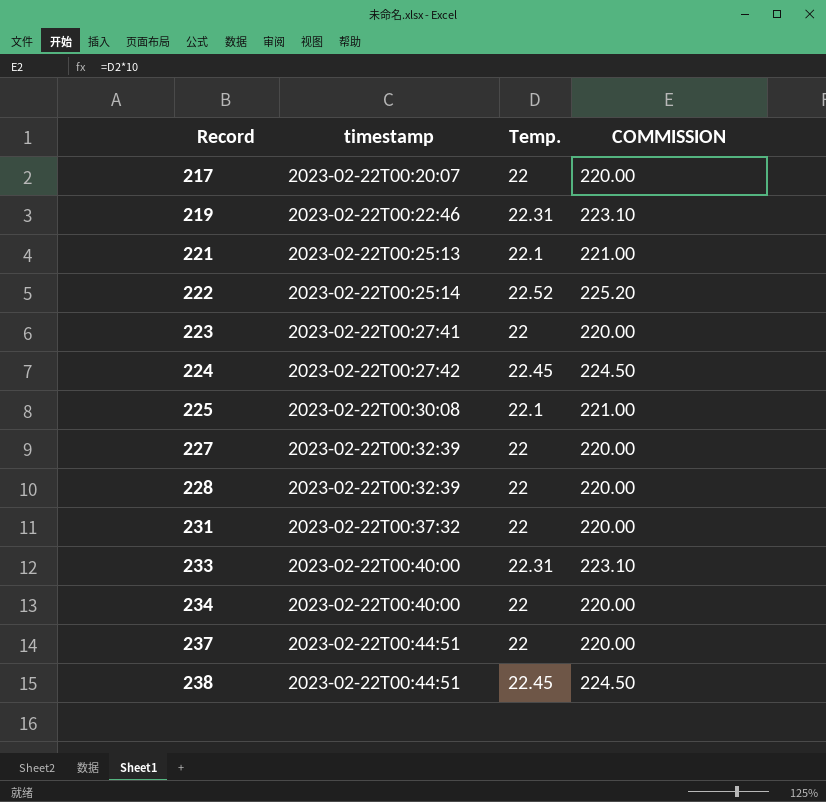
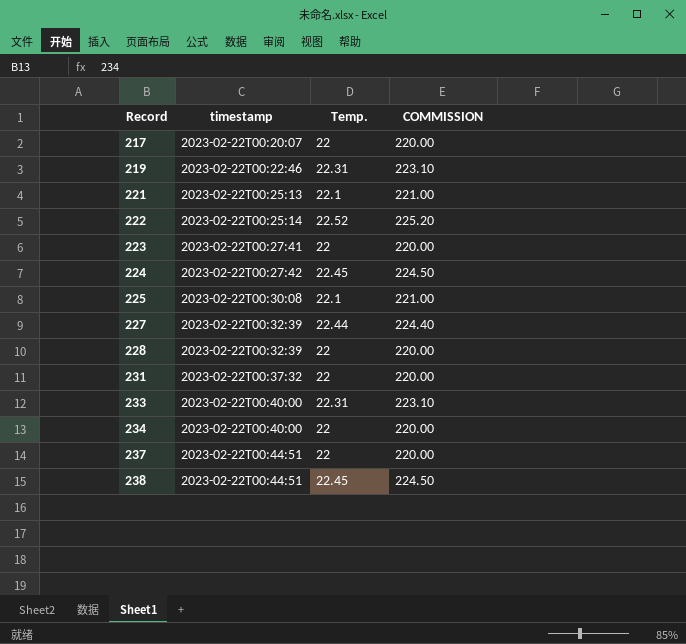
227 | Temp.: 22 -> 22.44
227 | COMMISSION: 220.00 -> 224.40

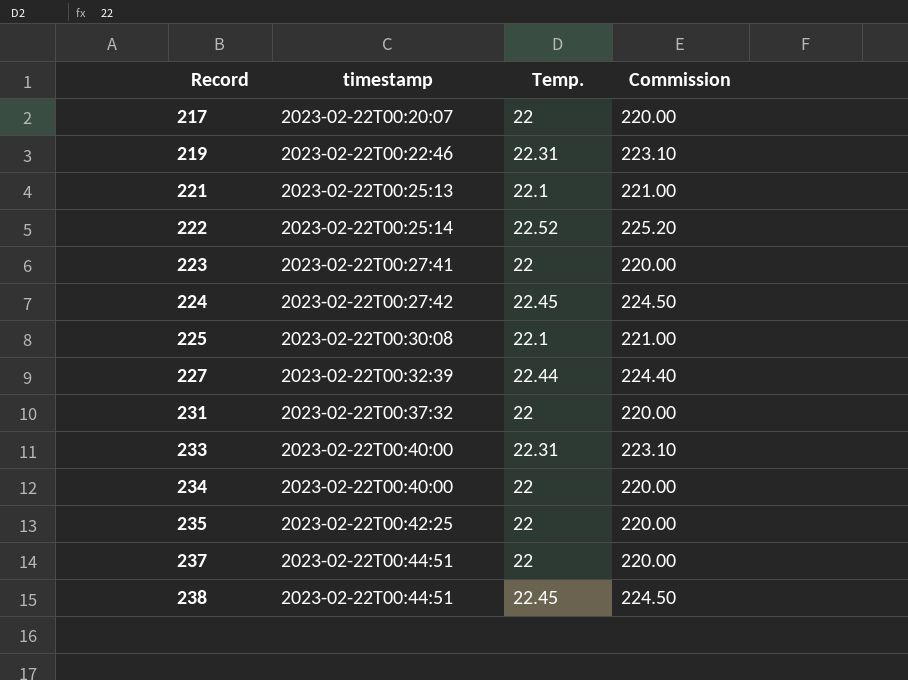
column name: COMMISSION -> Commission
row 228: 2023-02-22T00:32:39 | 22 | 220.00 -> none
row 235: none -> 2023-02-22T00:42:25 | 22 | 220.00

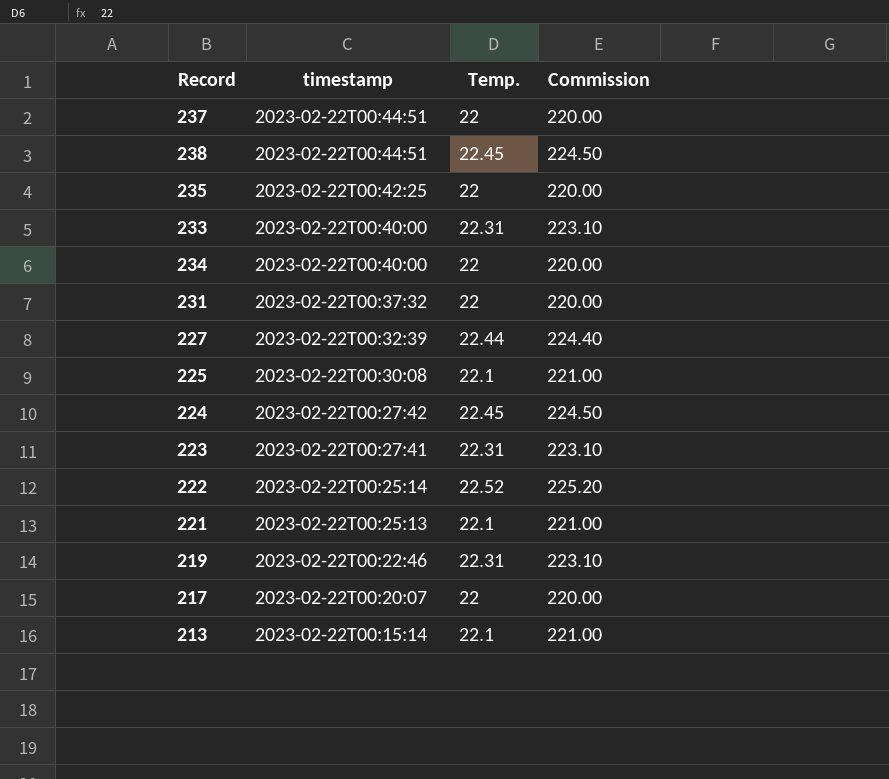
row order: Record ascending -> timestamp descending
223 | Temp.: 22 -> 22.31
223 | Commission: 220.00 -> 223.10
row 213: none -> 2023-02-22T00:15:14 | 22.1 | 221.00

